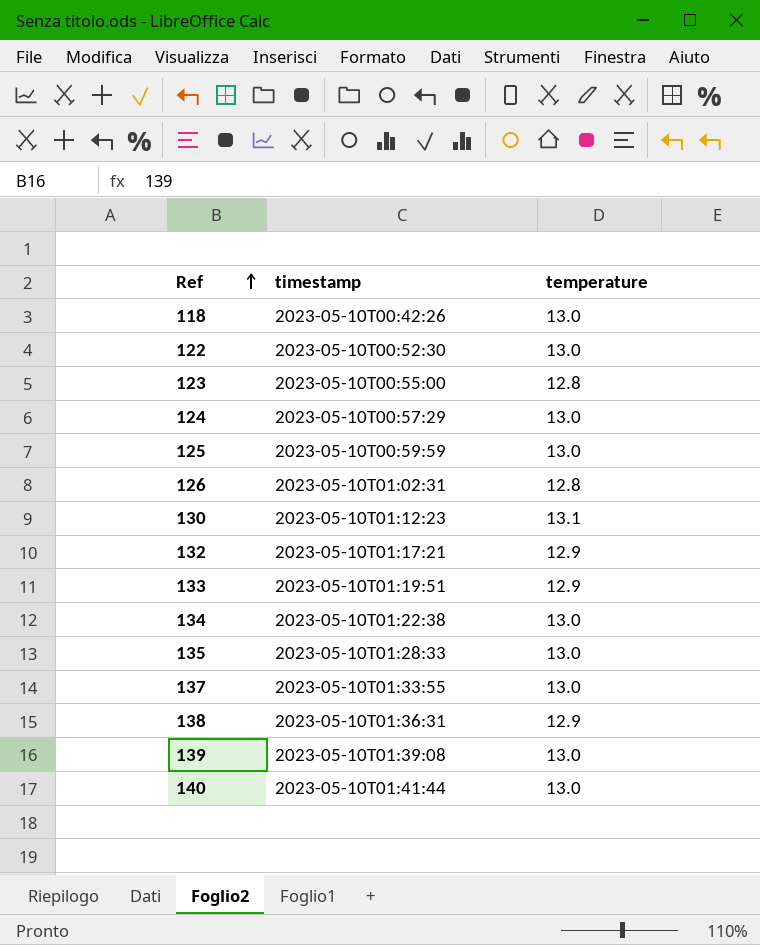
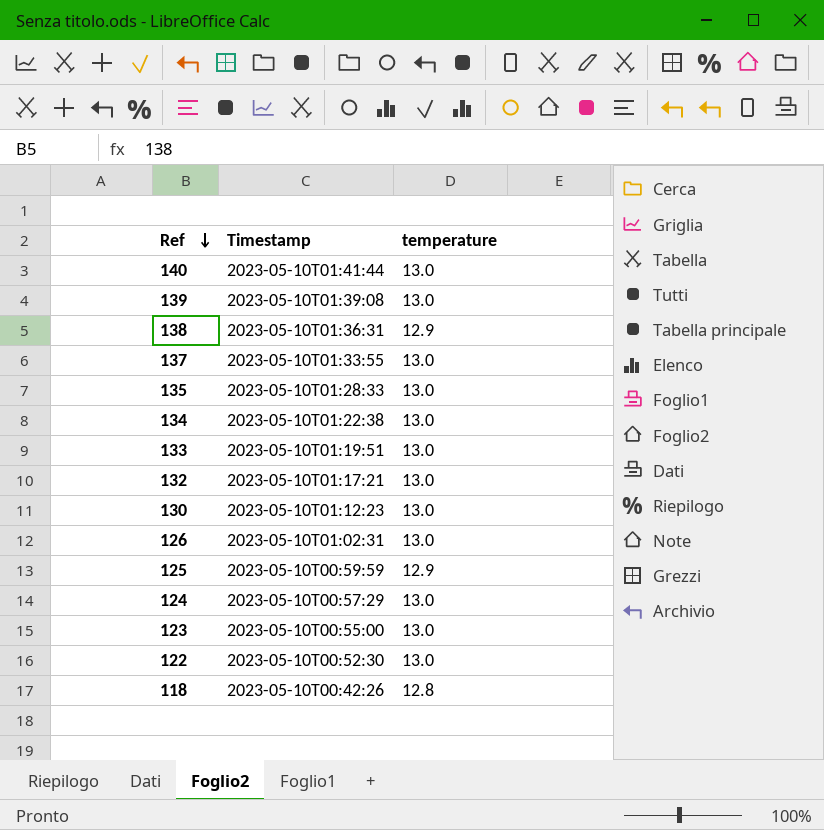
row order: Ref ascending -> Ref descending
column name: timestamp -> Timestamp
133 | temperature: 12.9 -> 13.0
132 | temperature: 12.9 -> 13.0
130 | temperature: 13.1 -> 13.0
126 | temperature: 12.8 -> 13.0
125 | temperature: 13.0 -> 12.9
123 | temperature: 12.8 -> 13.0
118 | temperature: 13.0 -> 12.8

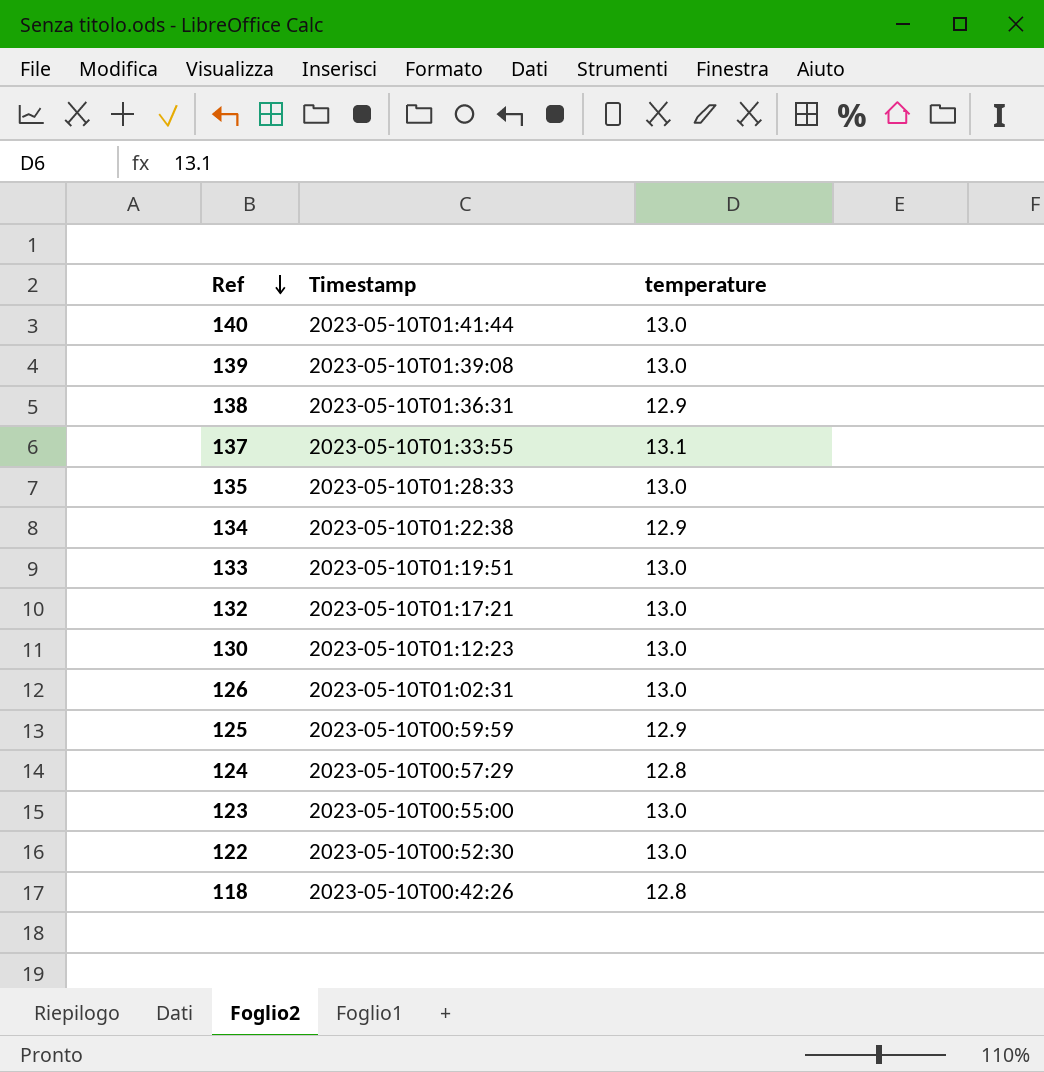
137 | temperature: 13.0 -> 13.1
134 | temperature: 13.0 -> 12.9
124 | temperature: 13.0 -> 12.8

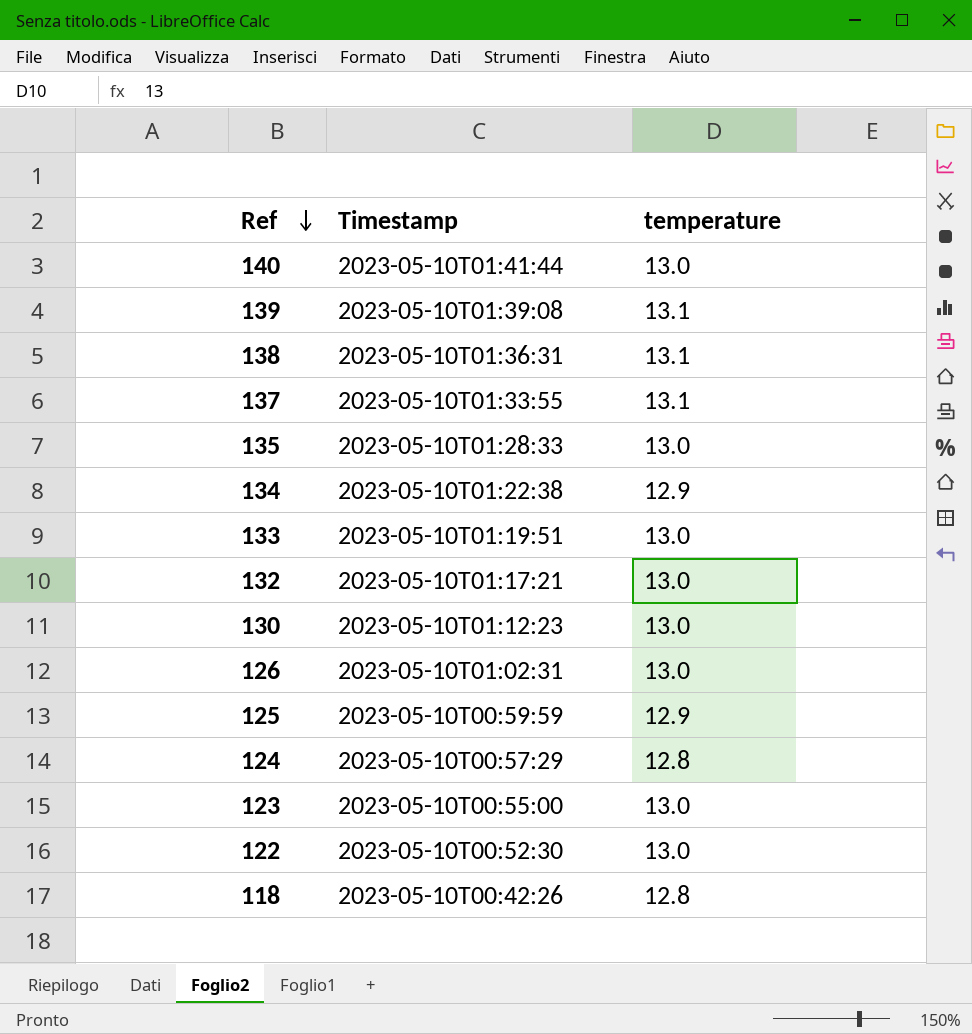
139 | temperature: 13.0 -> 13.1
138 | temperature: 12.9 -> 13.1

